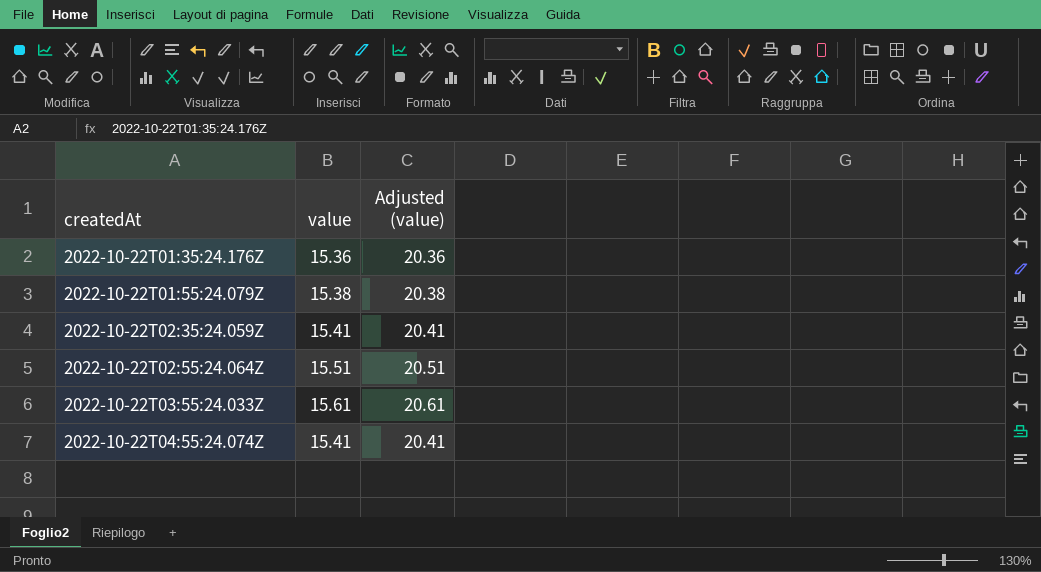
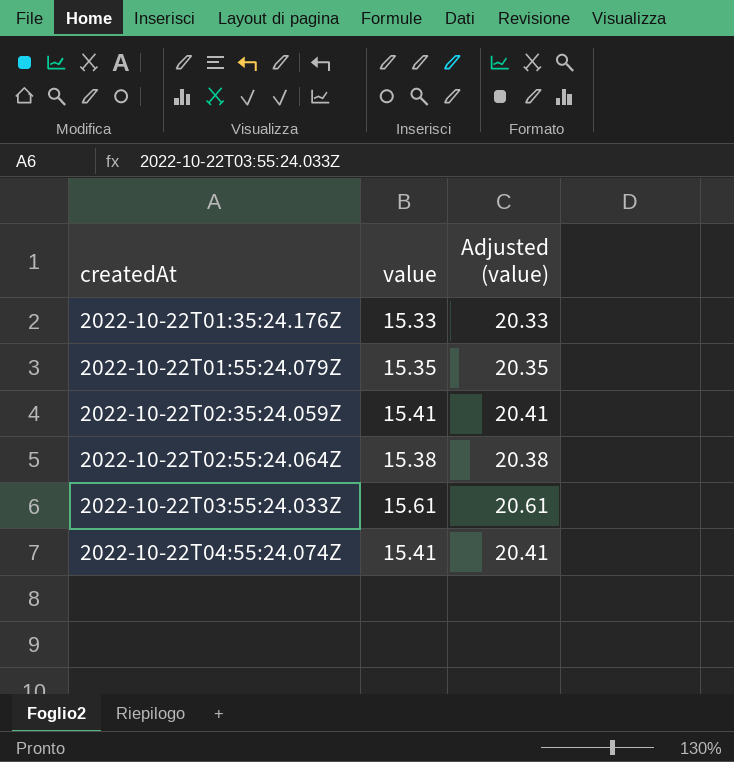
2022-10-22T01:35:24.176Z | value: 15.36 -> 15.33
2022-10-22T01:35:24.176Z | Adjusted (value): 20.36 -> 20.33
2022-10-22T01:55:24.079Z | value: 15.38 -> 15.35
2022-10-22T01:55:24.079Z | Adjusted (value): 20.38 -> 20.35
2022-10-22T02:55:24.064Z | value: 15.51 -> 15.38
2022-10-22T02:55:24.064Z | Adjusted (value): 20.51 -> 20.38

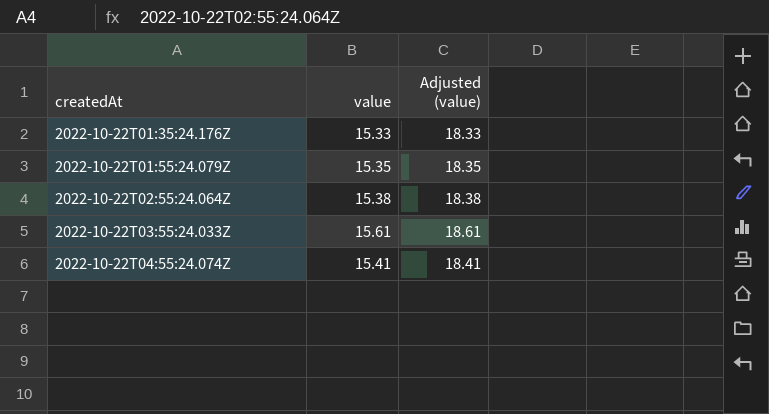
column Adjusted (value) | formula: [value] + 5 -> [value] + 3
row 2022-10-22T02:35:24.059Z: 15.41 | 20.41 -> none

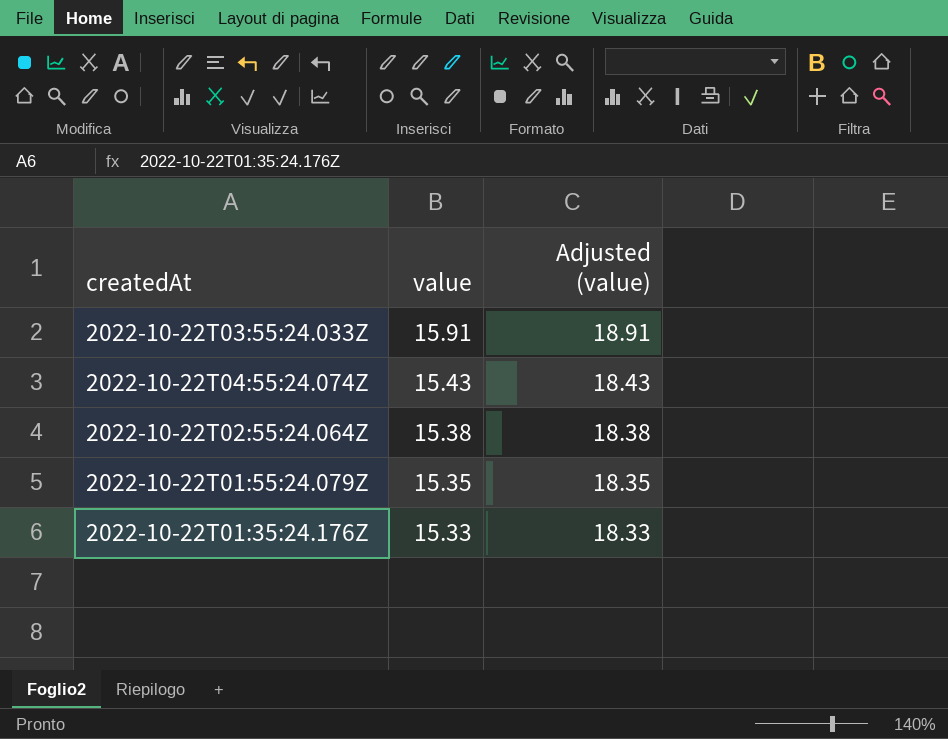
row order: createdAt ascending -> value descending
2022-10-22T03:55:24.033Z | value: 15.61 -> 15.91
2022-10-22T03:55:24.033Z | Adjusted (value): 18.61 -> 18.91
2022-10-22T04:55:24.074Z | value: 15.41 -> 15.43
2022-10-22T04:55:24.074Z | Adjusted (value): 18.41 -> 18.43

